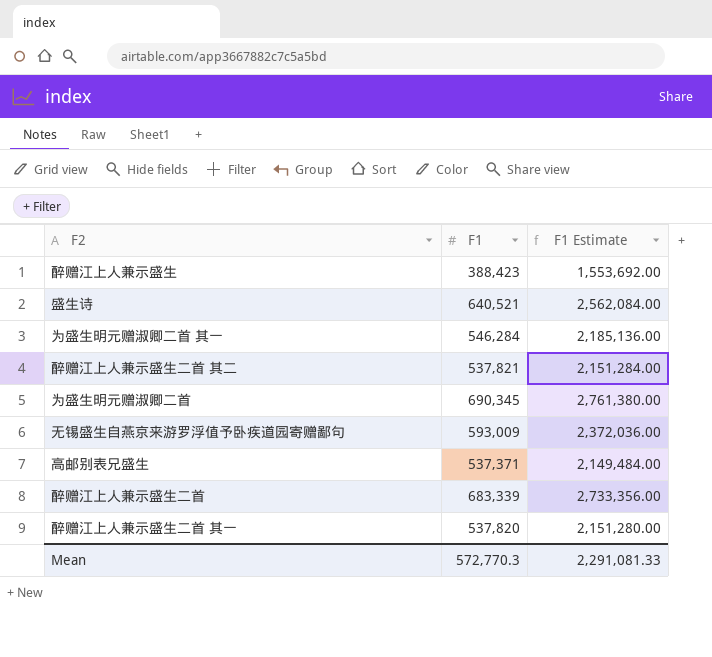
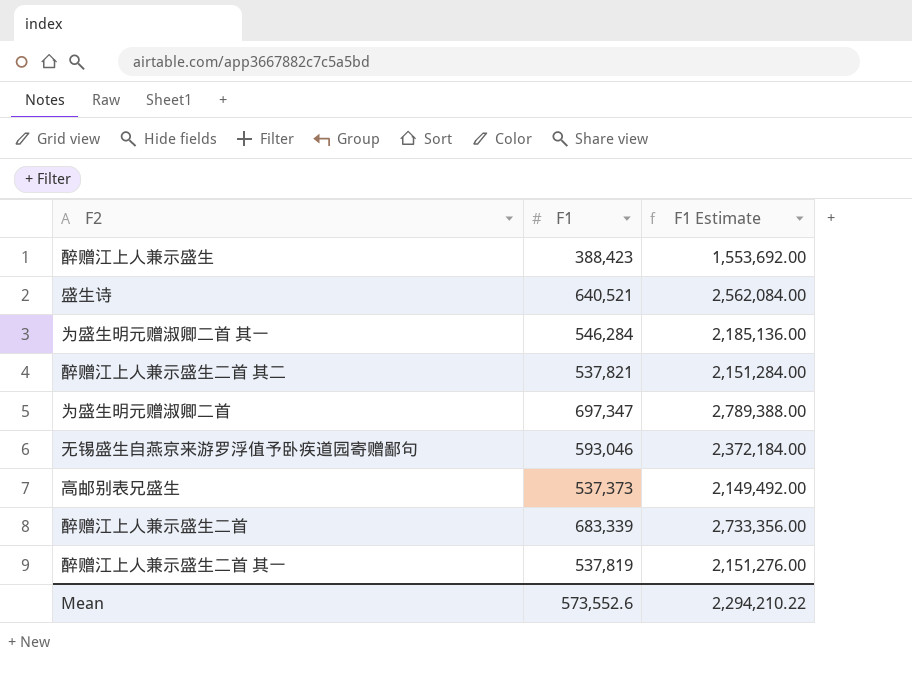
为盛生明元赠淑卿二首 | F1: 690,345 -> 697,347
为盛生明元赠淑卿二首 | F1 Estimate: 2,761,380.00 -> 2,789,388.00
无锡盛生自燕京来游罗浮值予卧疾道园寄赠鄙句 | F1: 593,009 -> 593,046
无锡盛生自燕京来游罗浮值予卧疾道园寄赠鄙句 | F1 Estimate: 2,372,036.00 -> 2,372,184.00
高邮别表兄盛生 | F1: 537,371 -> 537,373
高邮别表兄盛生 | F1 Estimate: 2,149,484.00 -> 2,149,492.00
醉赠江上人兼示盛生二首 其一 | F1: 537,820 -> 537,819
醉赠江上人兼示盛生二首 其一 | F1 Estimate: 2,151,280.00 -> 2,151,276.00
Mean | F1: 572,770.3 -> 573,552.6
Mean | F1 Estimate: 2,291,081.33 -> 2,294,210.22

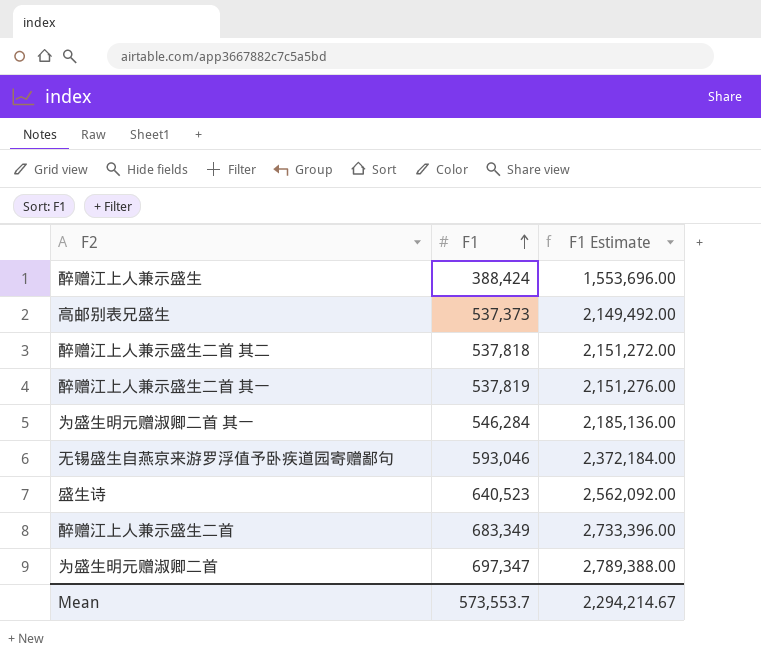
row order: none -> F1 ascending
醉赠江上人兼示盛生 | F1: 388,423 -> 388,424
醉赠江上人兼示盛生 | F1 Estimate: 1,553,692.00 -> 1,553,696.00
醉赠江上人兼示盛生二首 其二 | F1: 537,821 -> 537,818
醉赠江上人兼示盛生二首 其二 | F1 Estimate: 2,151,284.00 -> 2,151,272.00
盛生诗 | F1: 640,521 -> 640,523
盛生诗 | F1 Estimate: 2,562,084.00 -> 2,562,092.00
醉赠江上人兼示盛生二首 | F1: 683,339 -> 683,349
醉赠江上人兼示盛生二首 | F1 Estimate: 2,733,356.00 -> 2,733,396.00
Mean | F1: 573,552.6 -> 573,553.7
Mean | F1 Estimate: 2,294,210.22 -> 2,294,214.67

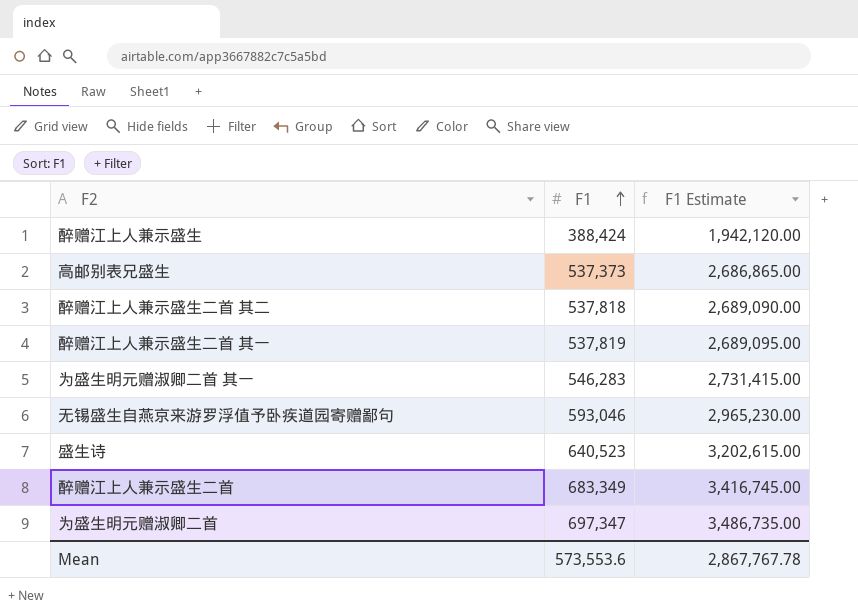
column F1 Estimate | formula: [F1] * 4 -> [F1] * 5
为盛生明元赠淑卿二首 其一 | F1: 546,284 -> 546,283
Mean | F1: 573,553.7 -> 573,553.6
Mean | F1 Estimate: 2,294,214.67 -> 2,867,767.78

